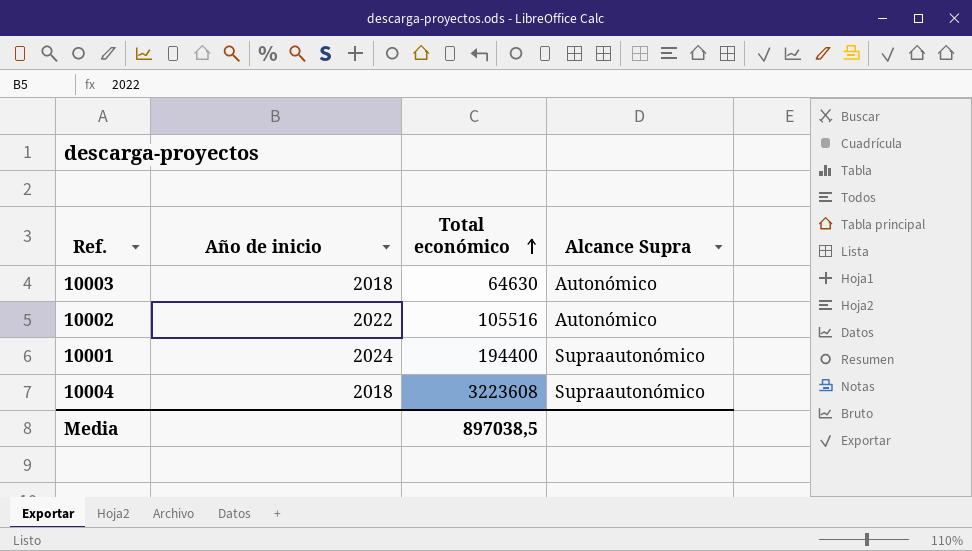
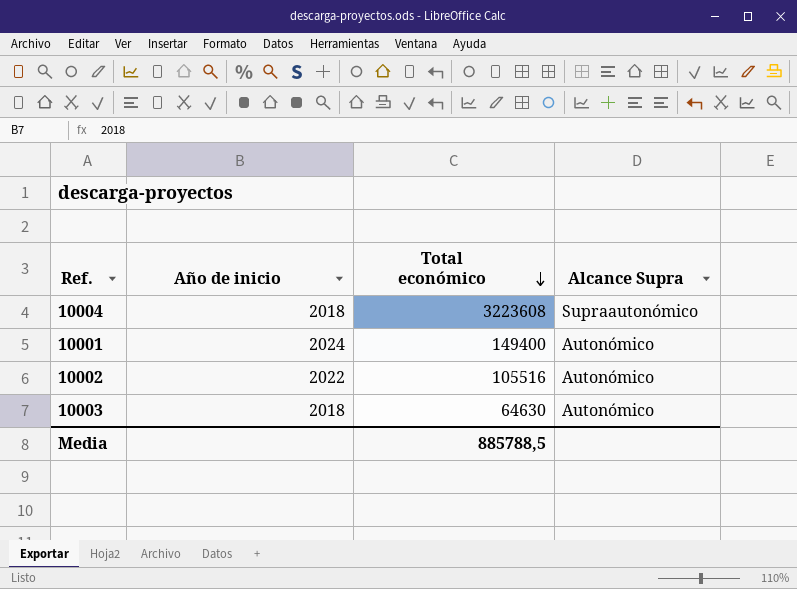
row order: Total económico ascending -> Total económico descending
10001 | Total económico: 194400 -> 149400
10001 | Alcance Supra: Supraautonómico -> Autonómico
Media | Total económico: 897038,5 -> 885788,5

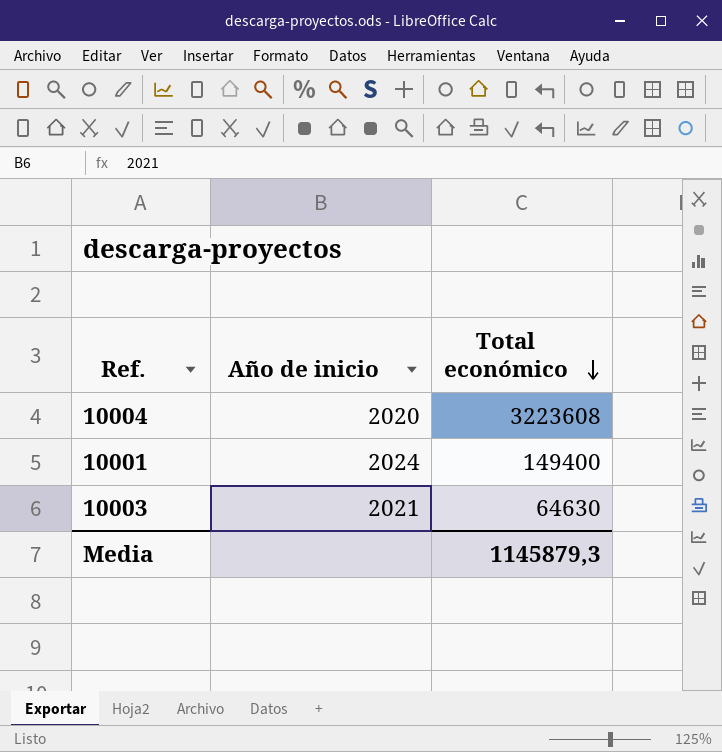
column Alcance Supra | position: 4 -> none
row 10002: 2022 | 105516 | Autonómico -> none
10004 | Año de inicio: 2018 -> 2020
10003 | Año de inicio: 2018 -> 2021
Media | Total económico: 885788,5 -> 1145879,3

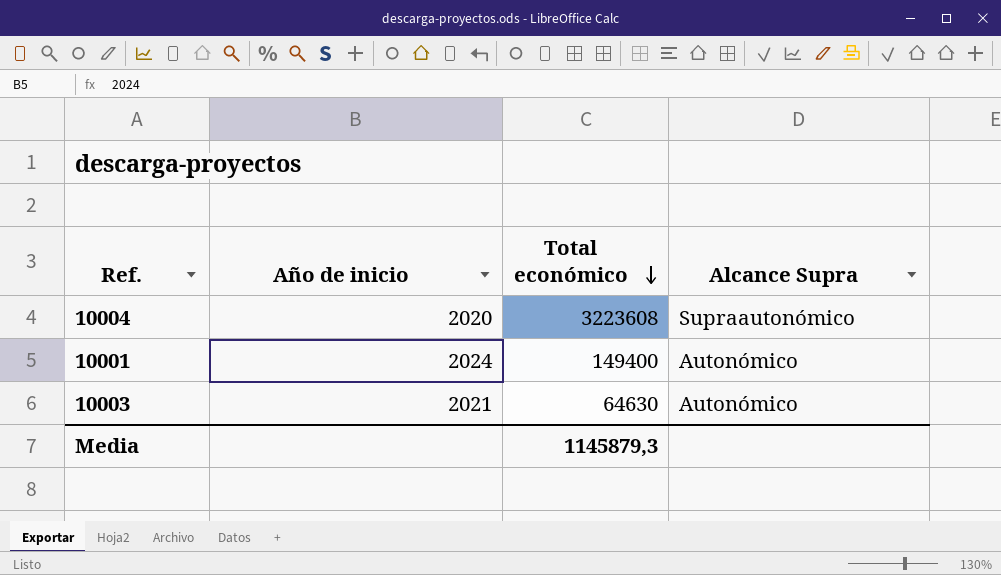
column Alcance Supra | position: none -> 4

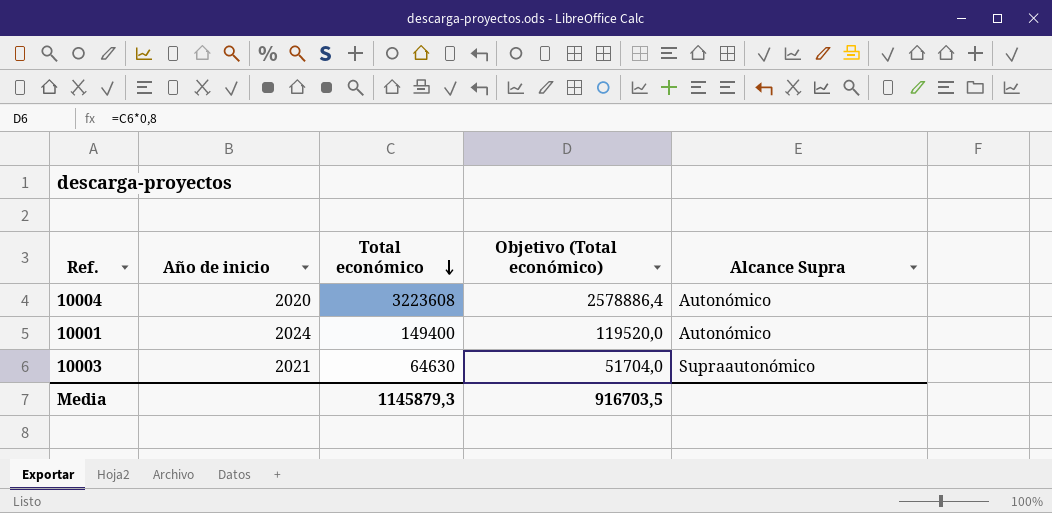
column Objetivo (Total económico) | formula: none -> [Total económico] * 0,8
10004 | Alcance Supra: Supraautonómico -> Autonómico
10003 | Alcance Supra: Autonómico -> Supraautonómico

